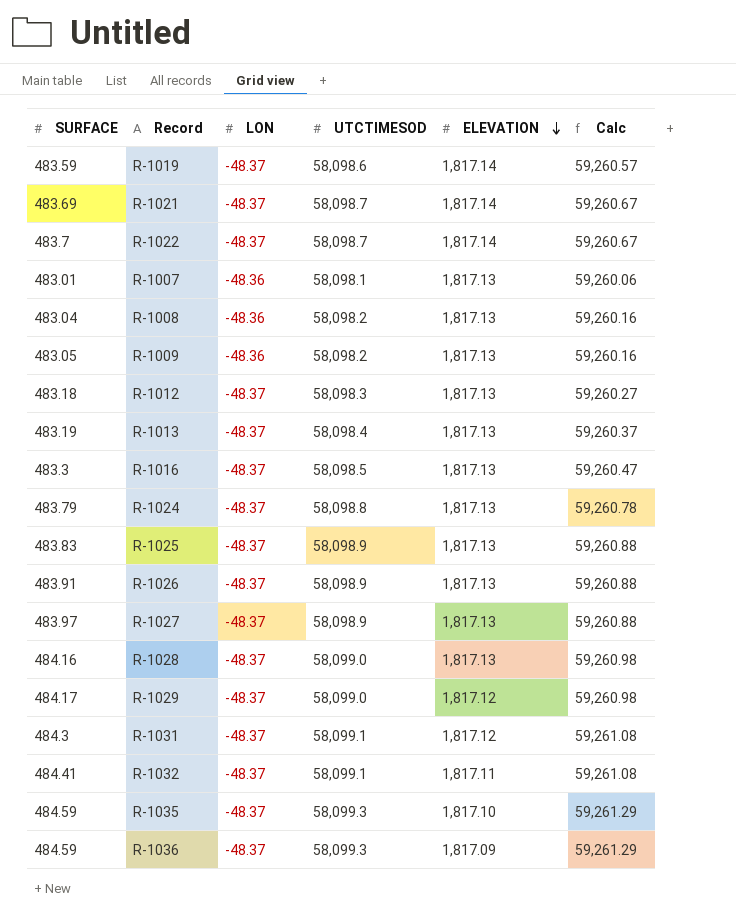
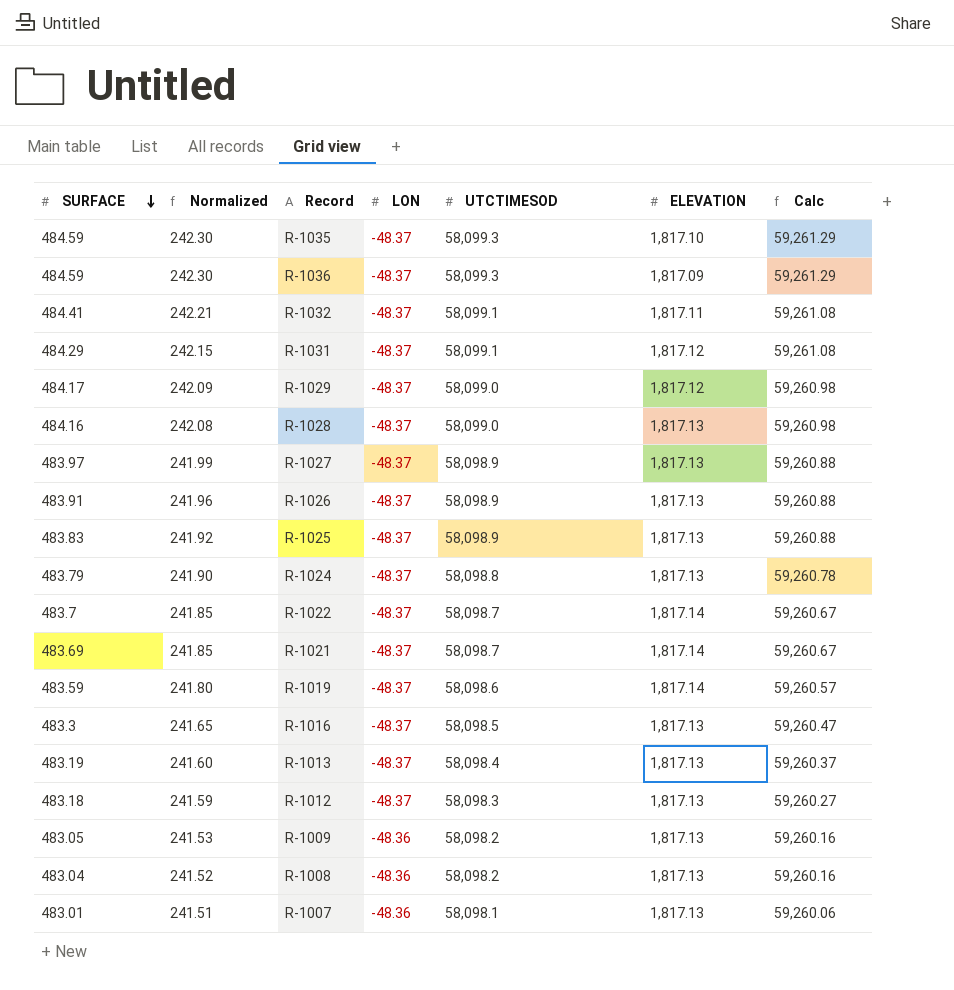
row order: ELEVATION descending -> SURFACE descending
column Normalized | formula: none -> [SURFACE] * 0.5
R-1031 | SURFACE: 484.3 -> 484.29

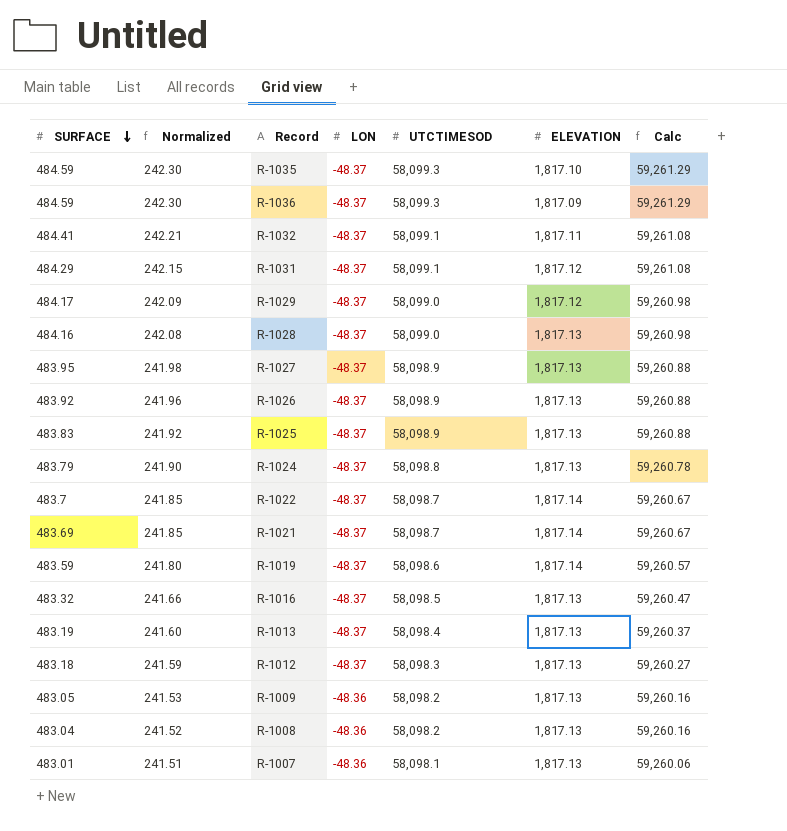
R-1027 | SURFACE: 483.97 -> 483.95
R-1027 | Normalized: 241.99 -> 241.98
R-1026 | SURFACE: 483.91 -> 483.92
R-1016 | SURFACE: 483.3 -> 483.32
R-1016 | Normalized: 241.65 -> 241.66

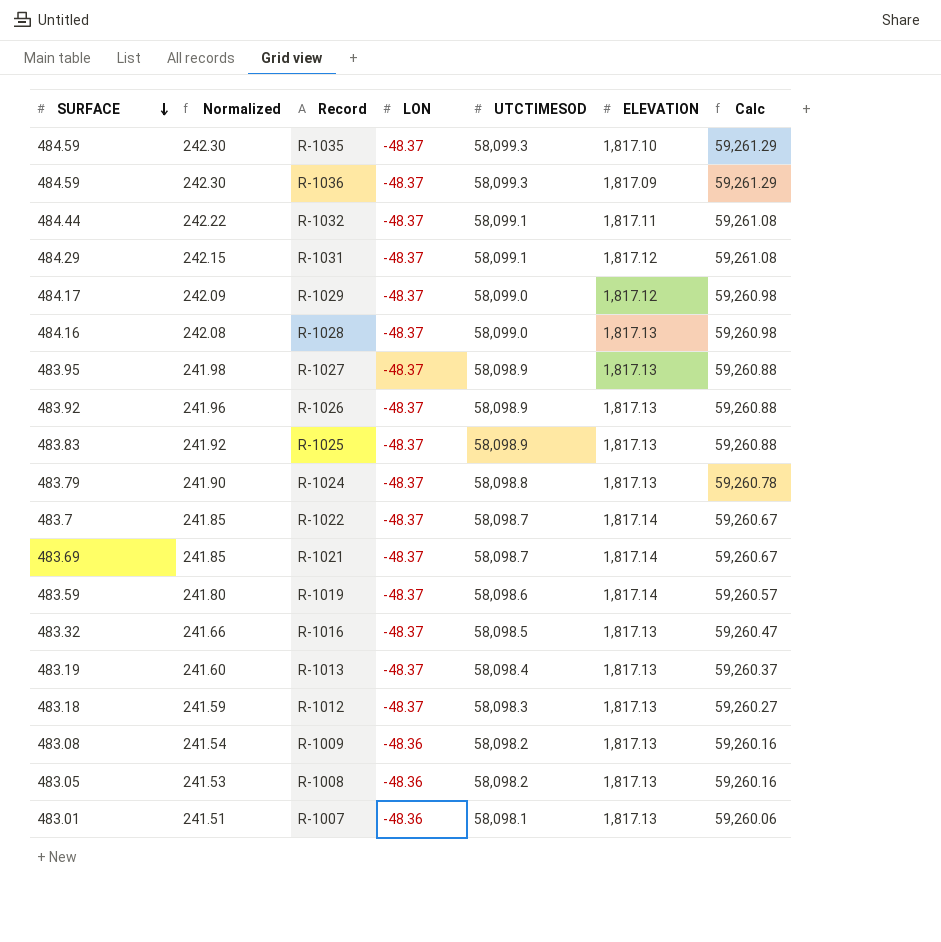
R-1032 | SURFACE: 484.41 -> 484.44
R-1032 | Normalized: 242.21 -> 242.22
R-1009 | SURFACE: 483.05 -> 483.08
R-1009 | Normalized: 241.53 -> 241.54
R-1008 | SURFACE: 483.04 -> 483.05
R-1008 | Normalized: 241.52 -> 241.53

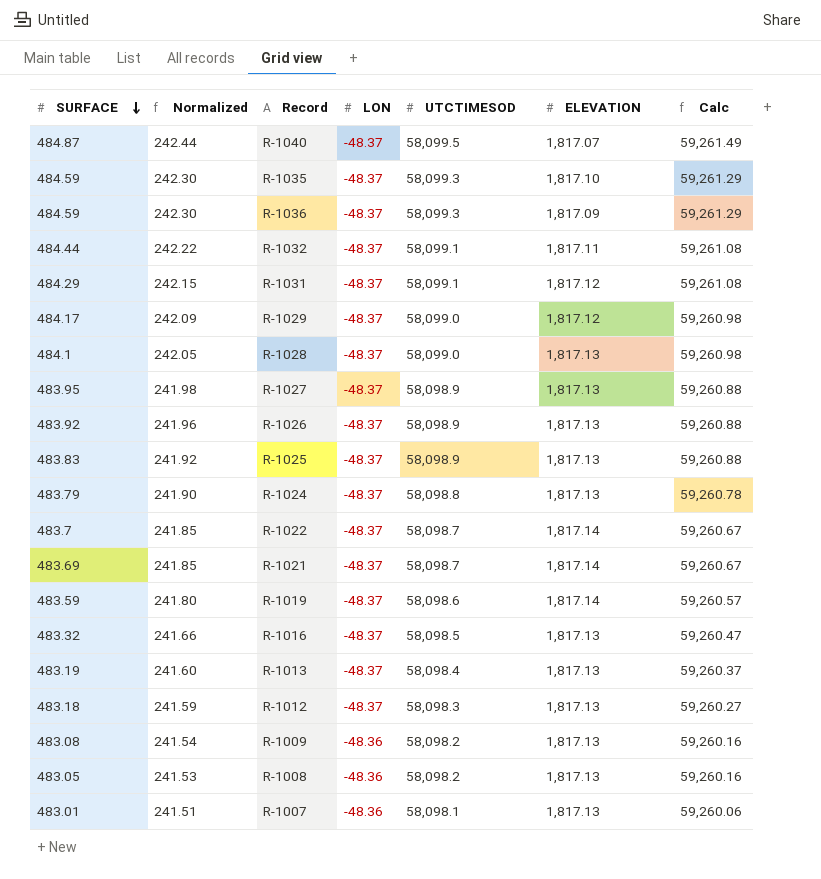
row R-1040: none -> 484.87 | 242.44 | -48.37 | 58,099.5 | 1,817.07 | 59,261.49
R-1028 | SURFACE: 484.16 -> 484.1
R-1028 | Normalized: 242.08 -> 242.05

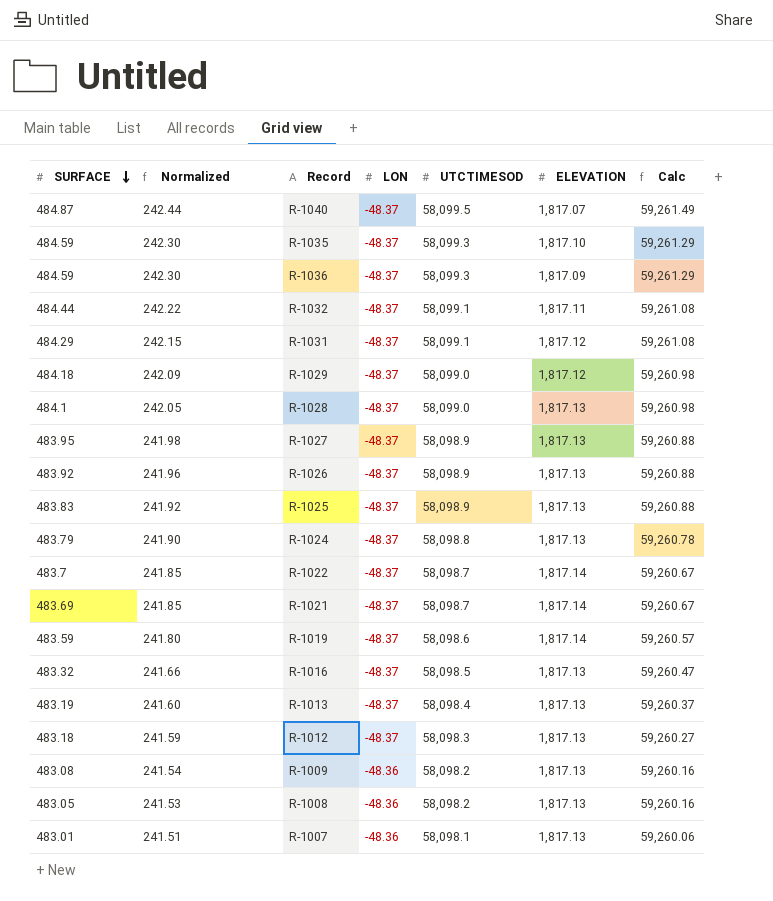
R-1029 | SURFACE: 484.17 -> 484.18

